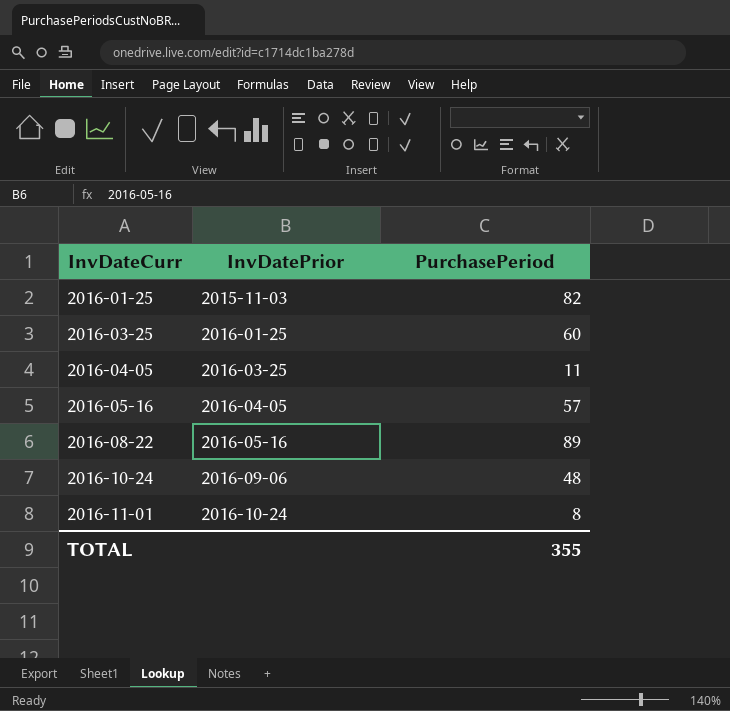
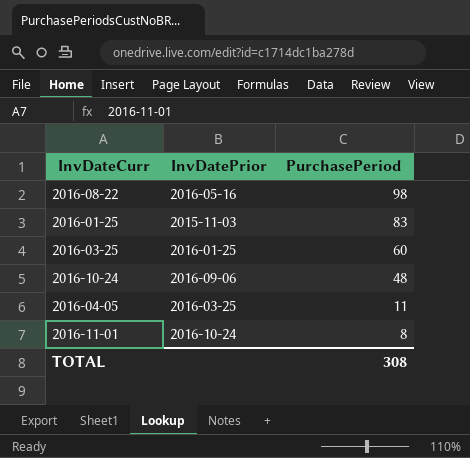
row order: InvDateCurr ascending -> PurchasePeriod descending
row 2016-05-16: 2016-04-05 | 57 -> none
2016-08-22 | PurchasePeriod: 89 -> 98
2016-01-25 | PurchasePeriod: 82 -> 83
TOTAL | PurchasePeriod: 355 -> 308

